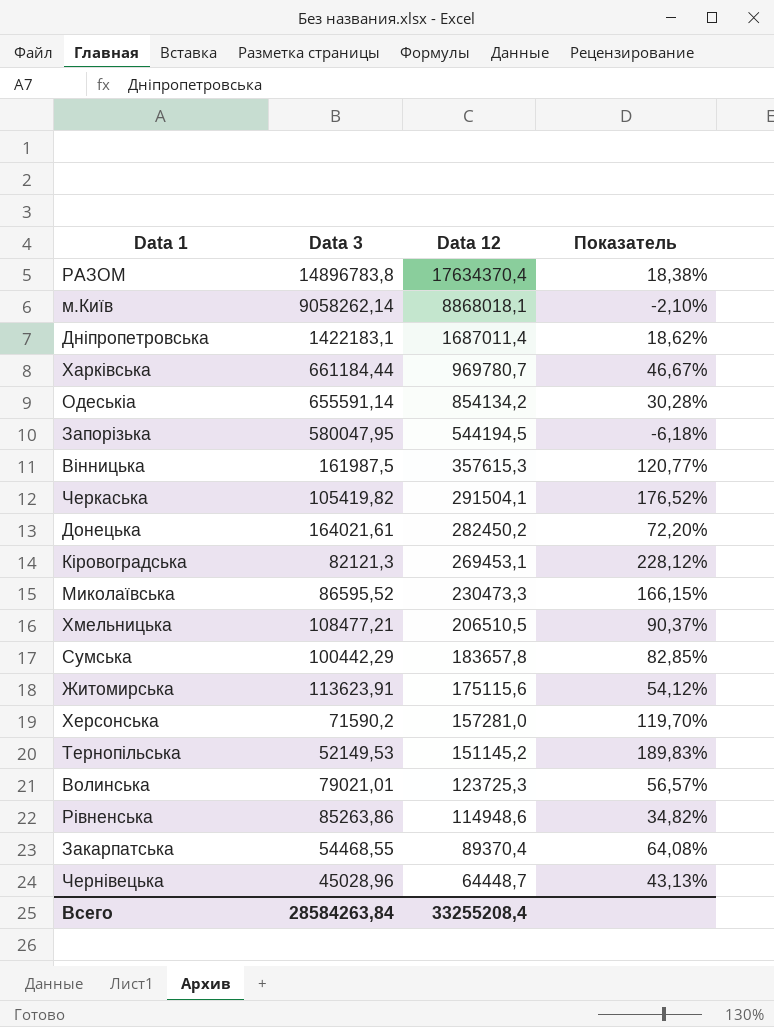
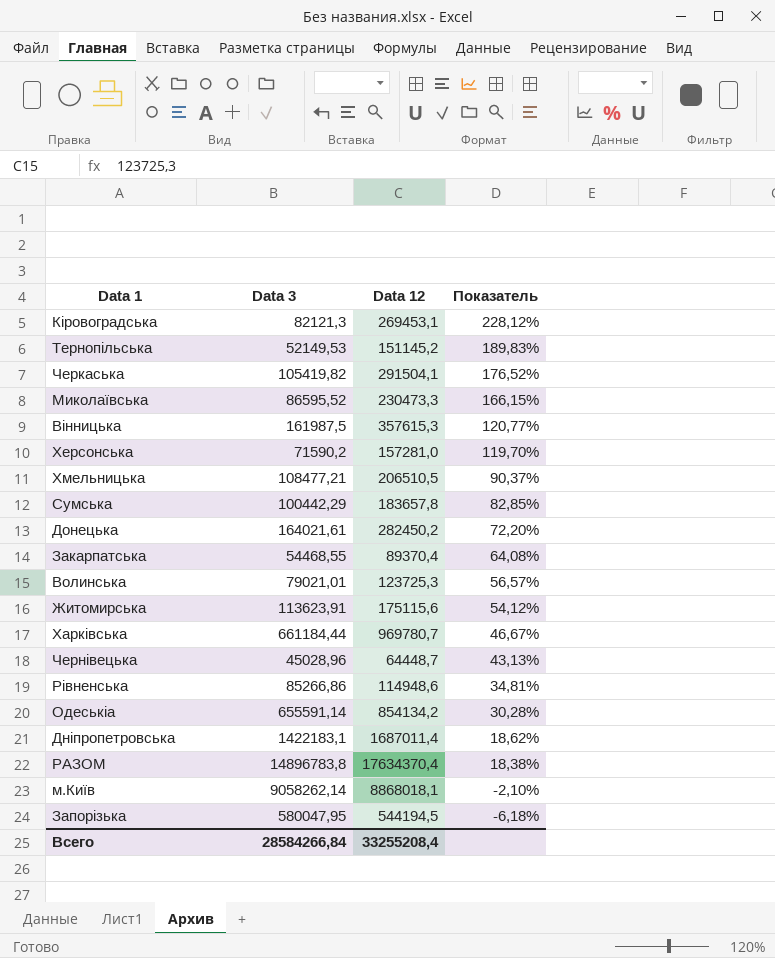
row order: Data 12 descending -> Показатель descending
Рiвненська | Data 3: 85263,86 -> 85266,86
Рiвненська | Показатель: 34,82% -> 34,81%
Всего | Data 3: 28584263,84 -> 28584266,84

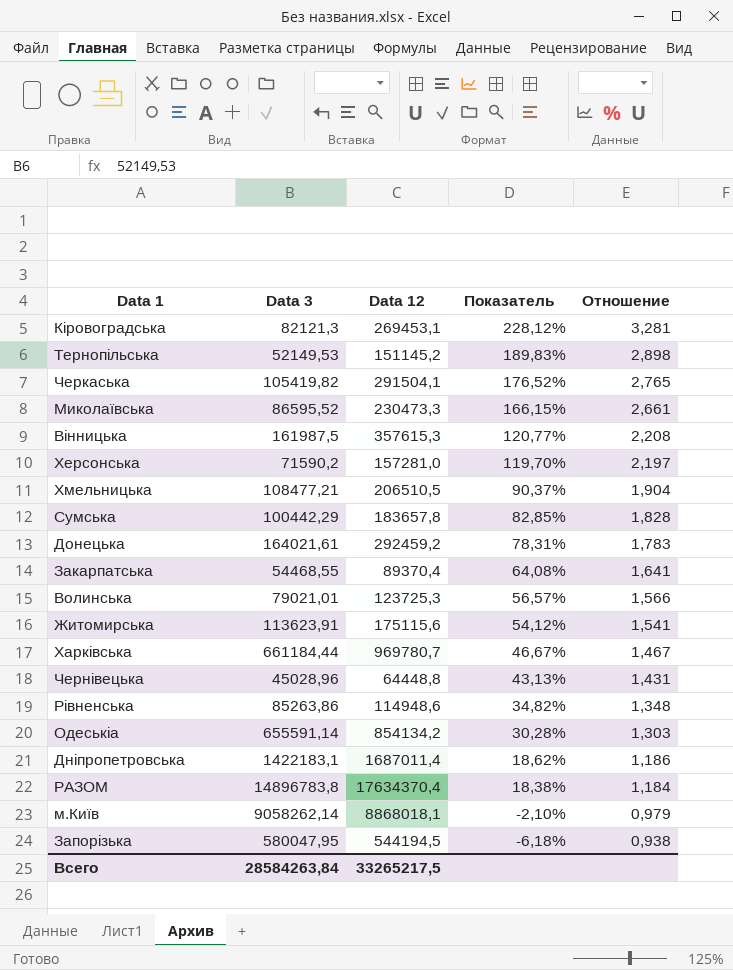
column Отношение | formula: none -> [Data 12] / [Data 3]
Донецька | Data 12: 282450,2 -> 292459,2
Донецька | Показатель: 72,20% -> 78,31%
Чернiвецька | Data 12: 64448,7 -> 64448,8
Рiвненська | Data 3: 85266,86 -> 85263,86
Рiвненська | Показатель: 34,81% -> 34,82%
Всего | Data 3: 28584266,84 -> 28584263,84
Всего | Data 12: 33255208,4 -> 33265217,5

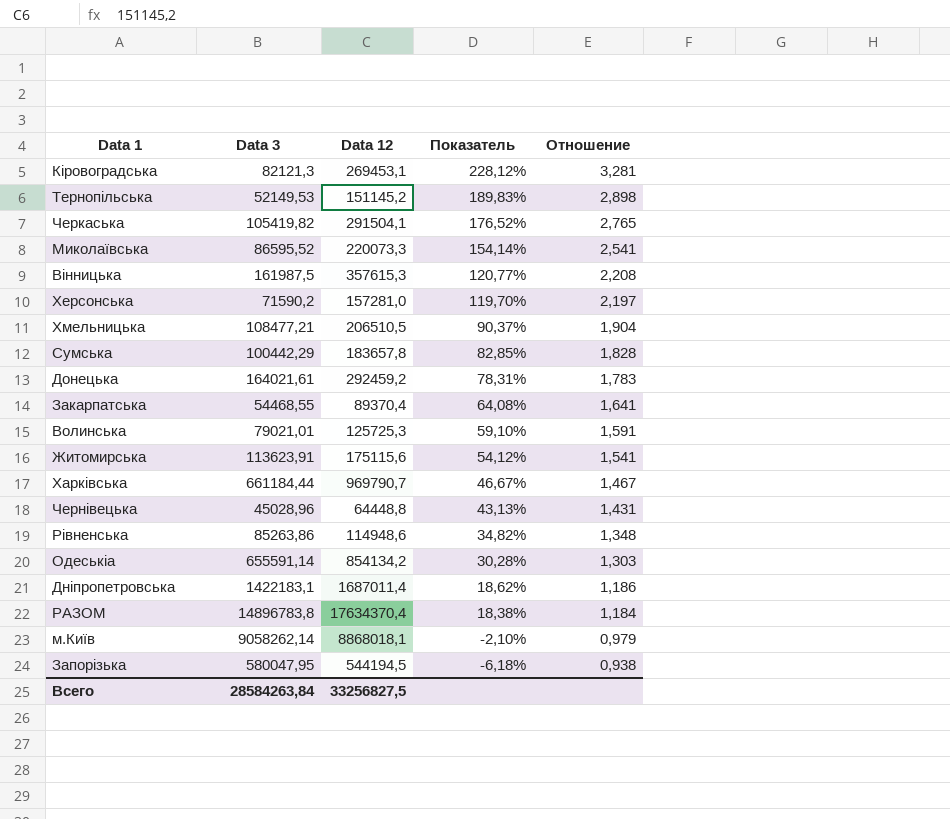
Миколаївська | Data 12: 230473,3 -> 220073,3
Миколаївська | Показатель: 166,15% -> 154,14%
Миколаївська | Отношение: 2,661 -> 2,541
Волинська | Data 12: 123725,3 -> 125725,3
Волинська | Показатель: 56,57% -> 59,10%
Волинська | Отношение: 1,566 -> 1,591
Харківська | Data 12: 969780,7 -> 969790,7
Всего | Data 12: 33265217,5 -> 33256827,5

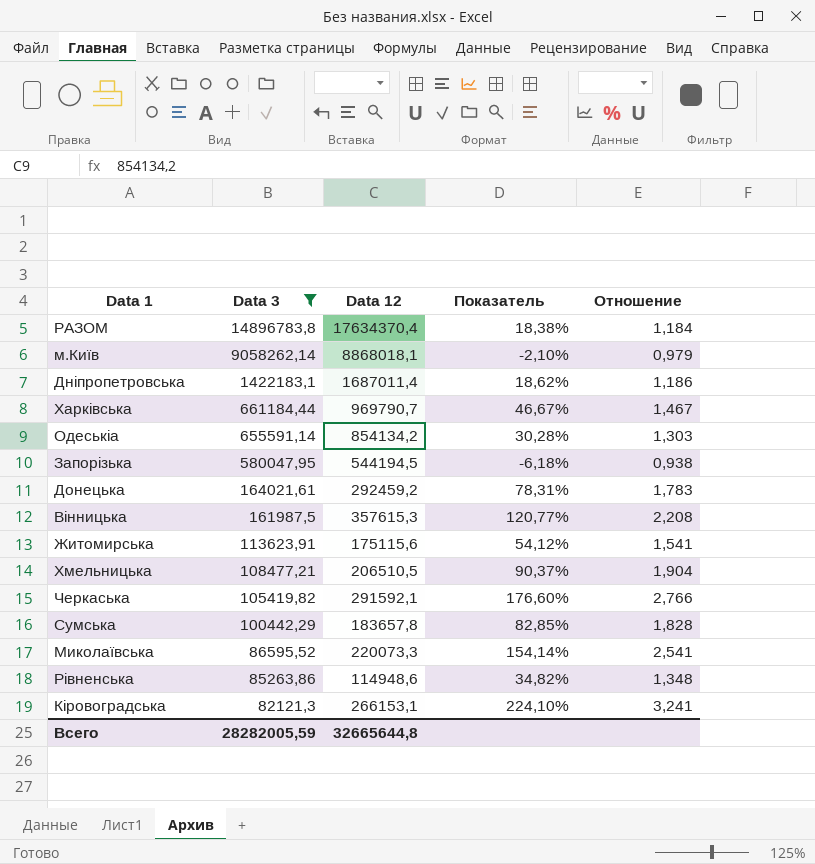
filter: none -> Data 3 >= 82121,3
row order: Показатель descending -> Data 3 descending
Черкаська | Data 12: 291504,1 -> 291592,1
Черкаська | Показатель: 176,52% -> 176,60%
Черкаська | Отношение: 2,765 -> 2,766
Кіровоградська | Data 12: 269453,1 -> 266153,1
Кіровоградська | Показатель: 228,12% -> 224,10%
Кіровоградська | Отношение: 3,281 -> 3,241
Всего | Data 3: 28584263,84 -> 28282005,59
Всего | Data 12: 33256827,5 -> 32665644,8

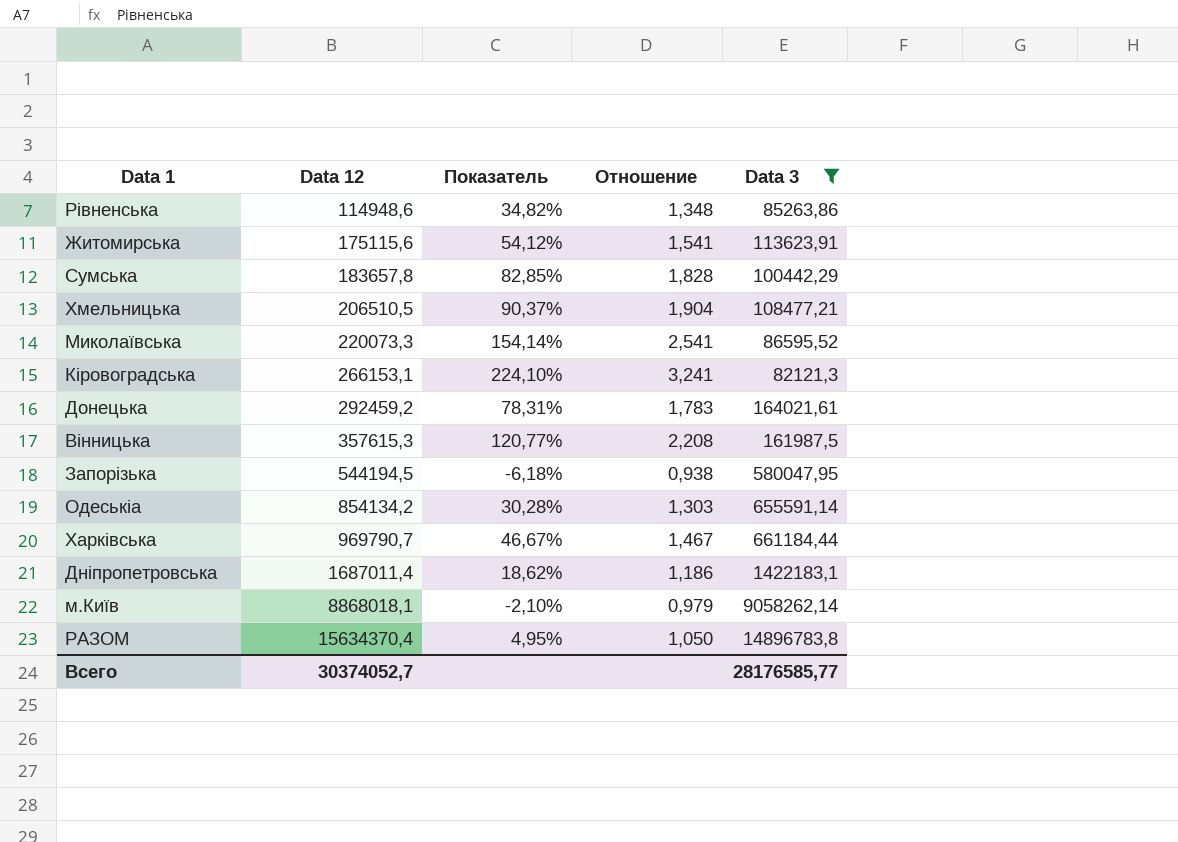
row order: Data 3 descending -> Data 12 ascending
column Data 3 | position: 2 -> 5
row Черкаська: 105419,82 | 291592,1 | 176,60% | 2,766 -> none
РАЗОМ | Data 12: 17634370,4 -> 15634370,4
РАЗОМ | Показатель: 18,38% -> 4,95%
РАЗОМ | Отношение: 1,184 -> 1,050
Всего | Data 12: 32665644,8 -> 30374052,7
Всего | Data 3: 28282005,59 -> 28176585,77

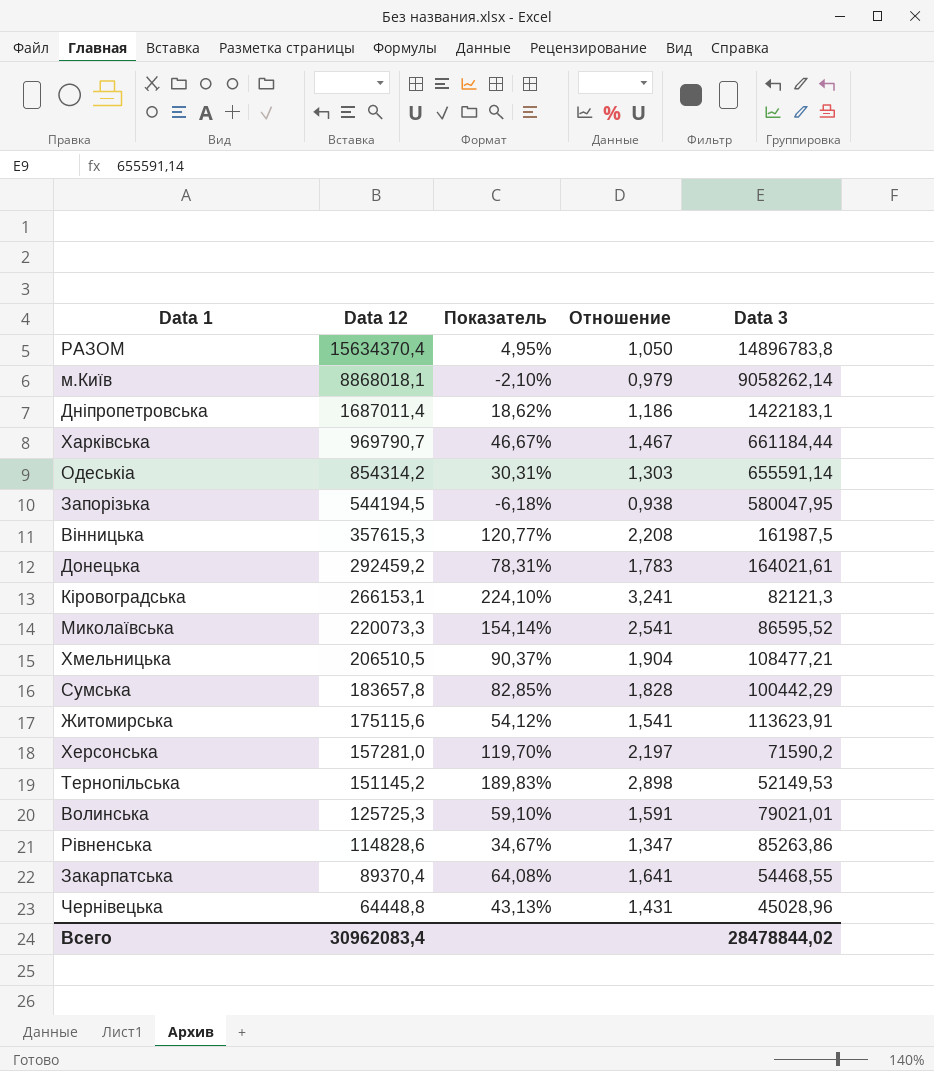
filter: Data 3 >= 82121,3 -> none
row order: Data 12 ascending -> Data 12 descending
Одеськіа | Data 12: 854134,2 -> 854314,2
Одеськіа | Показатель: 30,28% -> 30,31%
Рiвненська | Data 12: 114948,6 -> 114828,6
Рiвненська | Показатель: 34,82% -> 34,67%
Рiвненська | Отношение: 1,348 -> 1,347
Всего | Data 12: 30374052,7 -> 30962083,4
Всего | Data 3: 28176585,77 -> 28478844,02

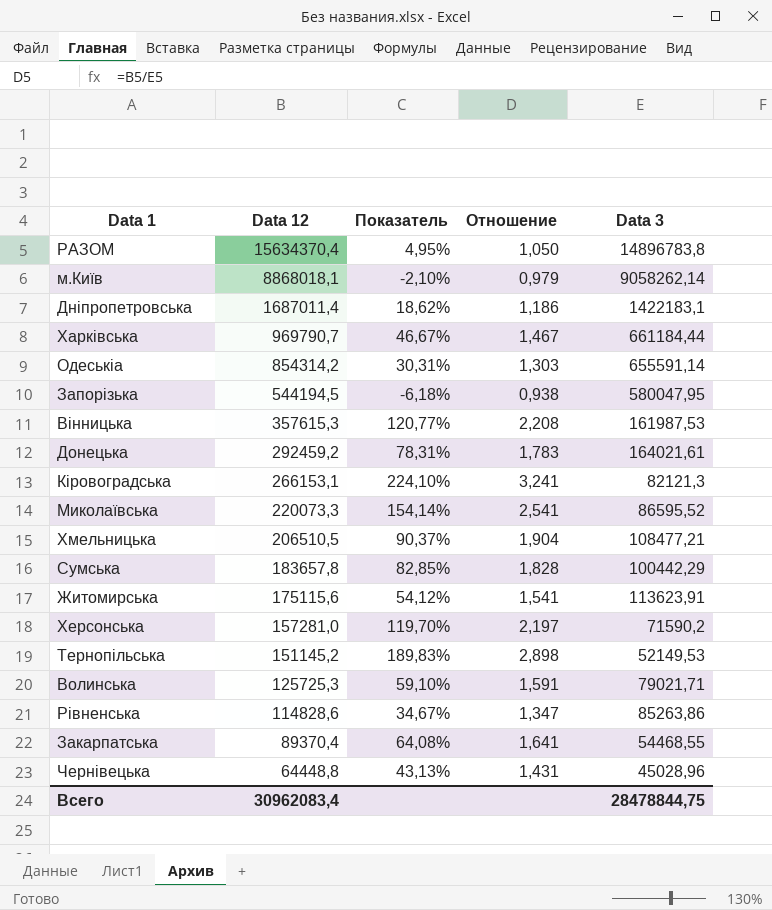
Вінницька | Data 3: 161987,5 -> 161987,53
Волинська | Data 3: 79021,01 -> 79021,71
Всего | Data 3: 28478844,02 -> 28478844,75

